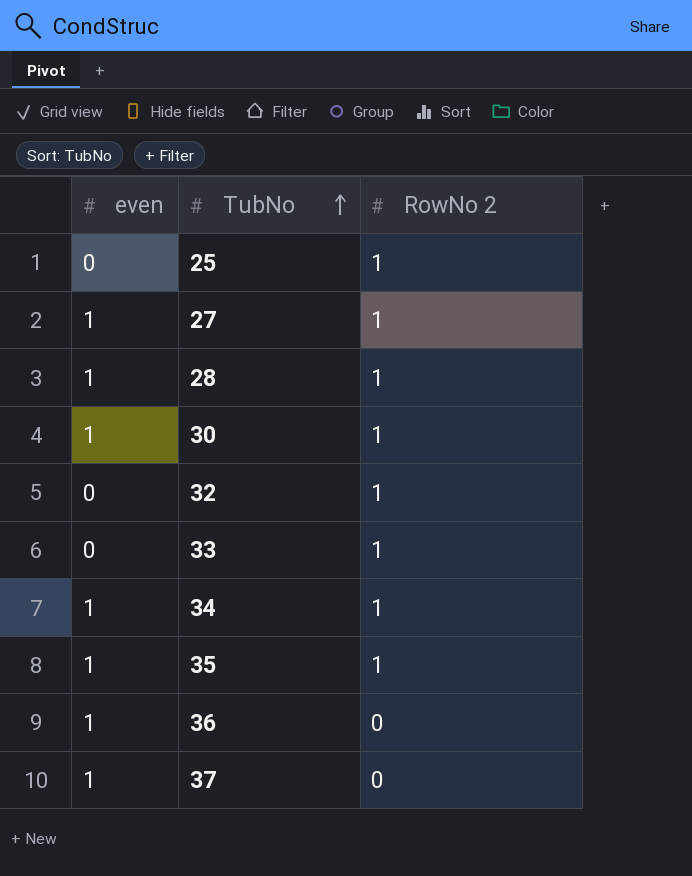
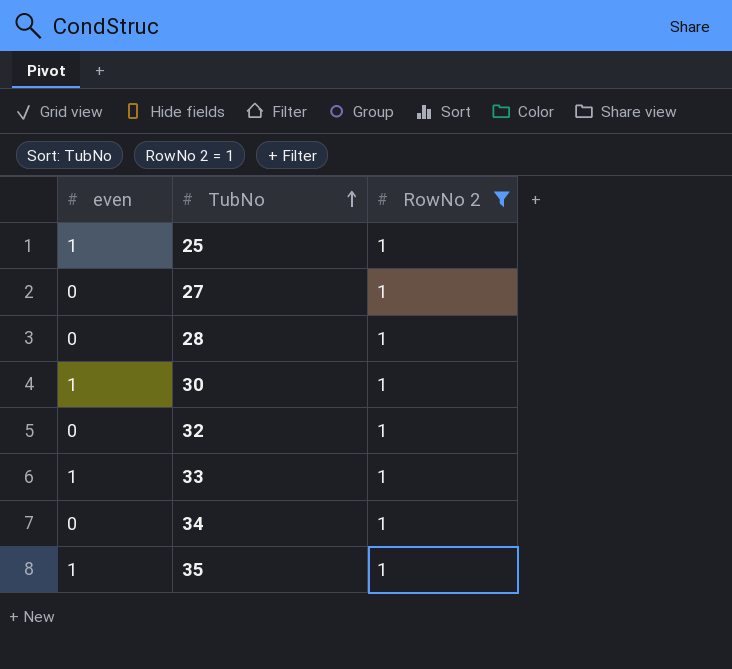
filter: none -> RowNo 2 = 1
25 | even: 0 -> 1
27 | even: 1 -> 0
28 | even: 1 -> 0
33 | even: 0 -> 1
34 | even: 1 -> 0

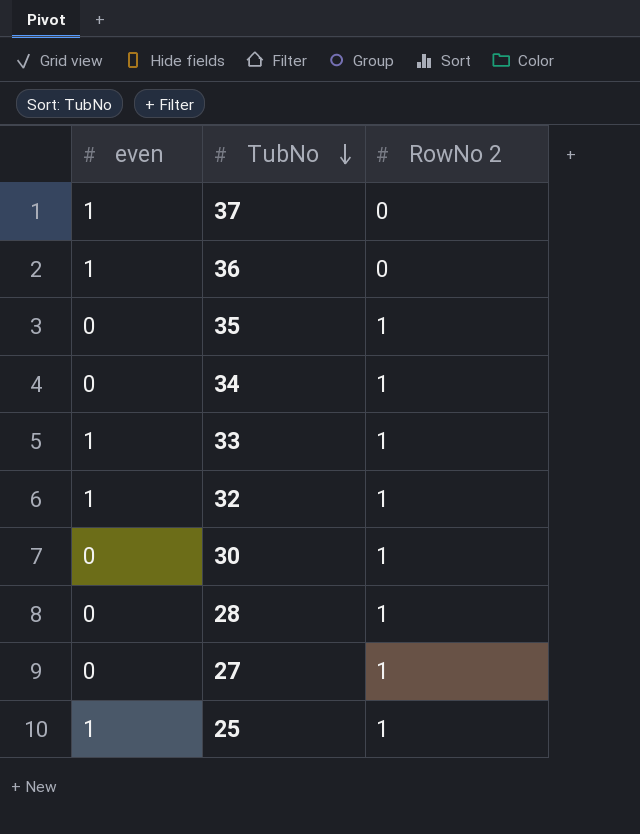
filter: RowNo 2 = 1 -> none
row order: TubNo ascending -> TubNo descending
35 | even: 1 -> 0
32 | even: 0 -> 1
30 | even: 1 -> 0

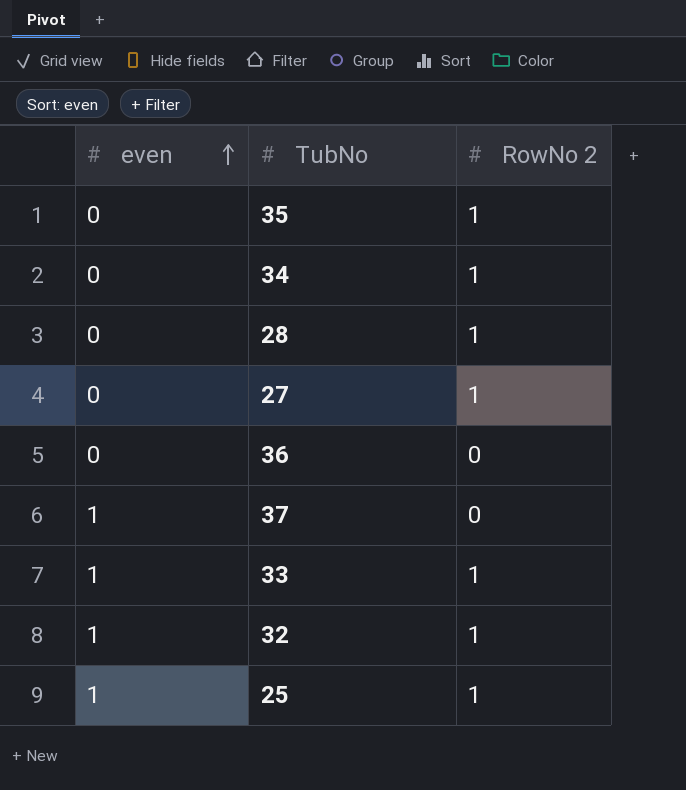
row order: TubNo descending -> even ascending
row 30: 0 | 1 -> none
36 | even: 1 -> 0

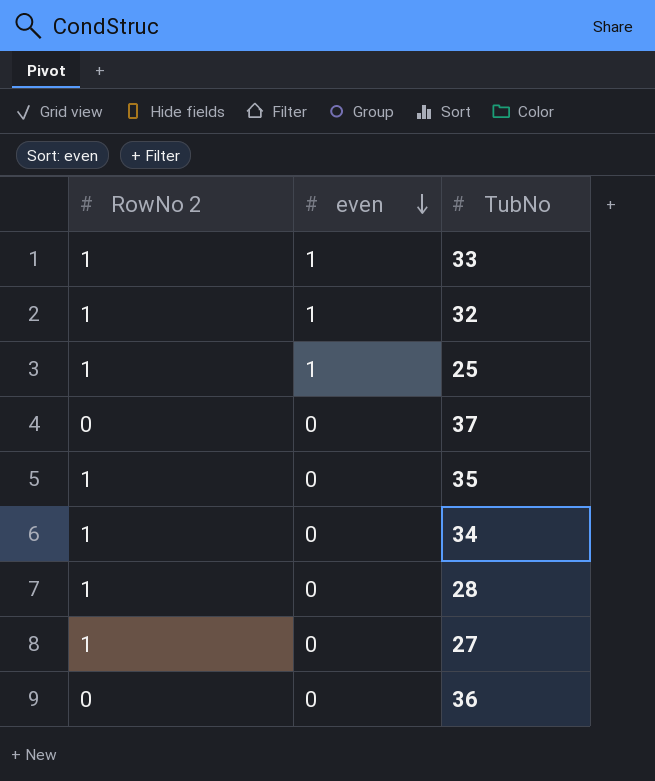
row order: even ascending -> even descending
column RowNo 2 | position: 3 -> 1
37 | even: 1 -> 0

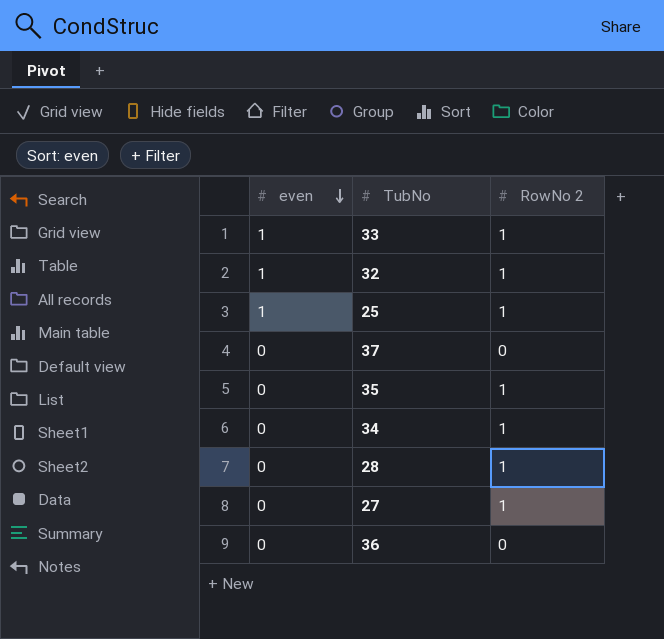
column RowNo 2 | position: 1 -> 3

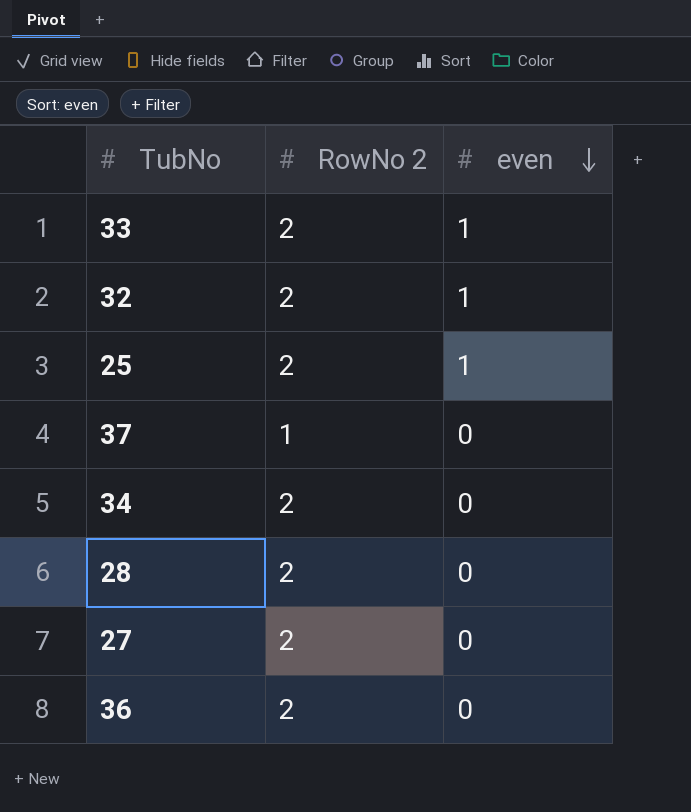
column even | position: 1 -> 3
row 35: 0 | 1 -> none
33 | RowNo 2: 1 -> 2
32 | RowNo 2: 1 -> 2
25 | RowNo 2: 1 -> 2
37 | RowNo 2: 0 -> 1
34 | RowNo 2: 1 -> 2
28 | RowNo 2: 1 -> 2
27 | RowNo 2: 1 -> 2
36 | RowNo 2: 0 -> 2

